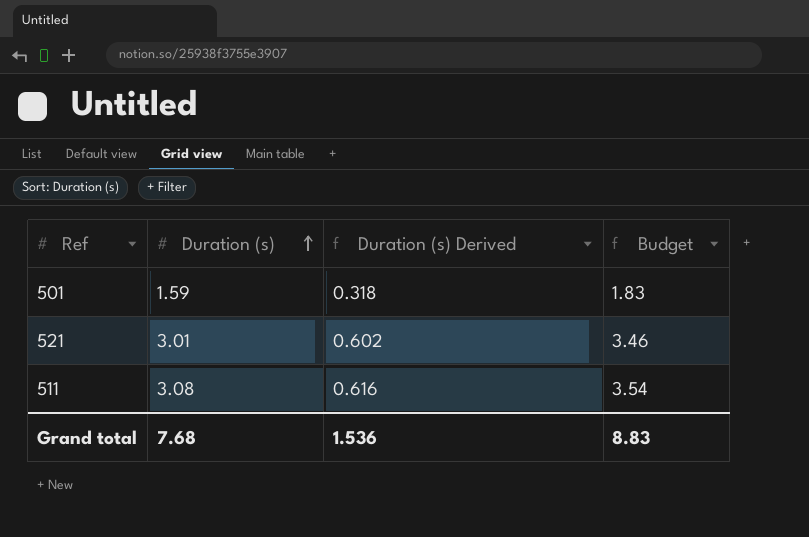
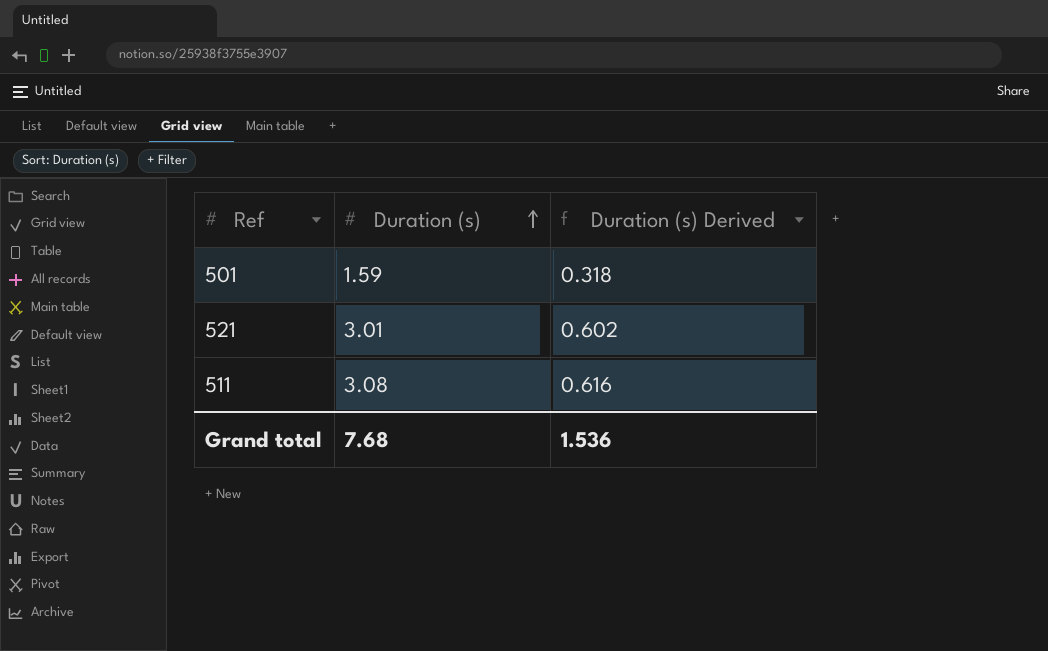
column Budget | formula: [Duration (s)] * 1.15 -> none

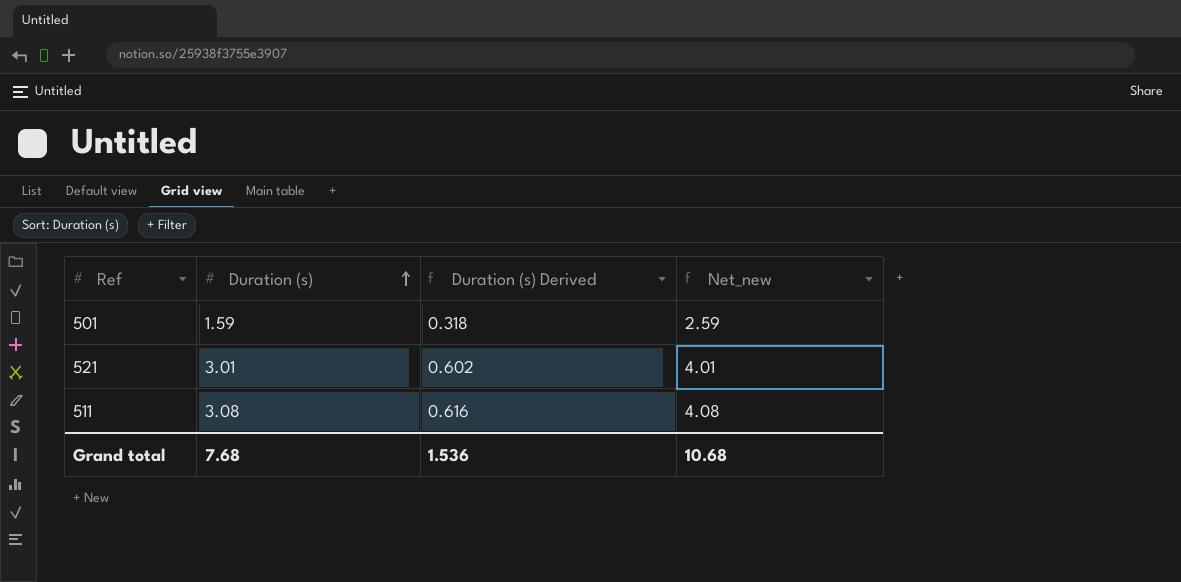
column Net_new | formula: none -> [Duration (s)] + 1

